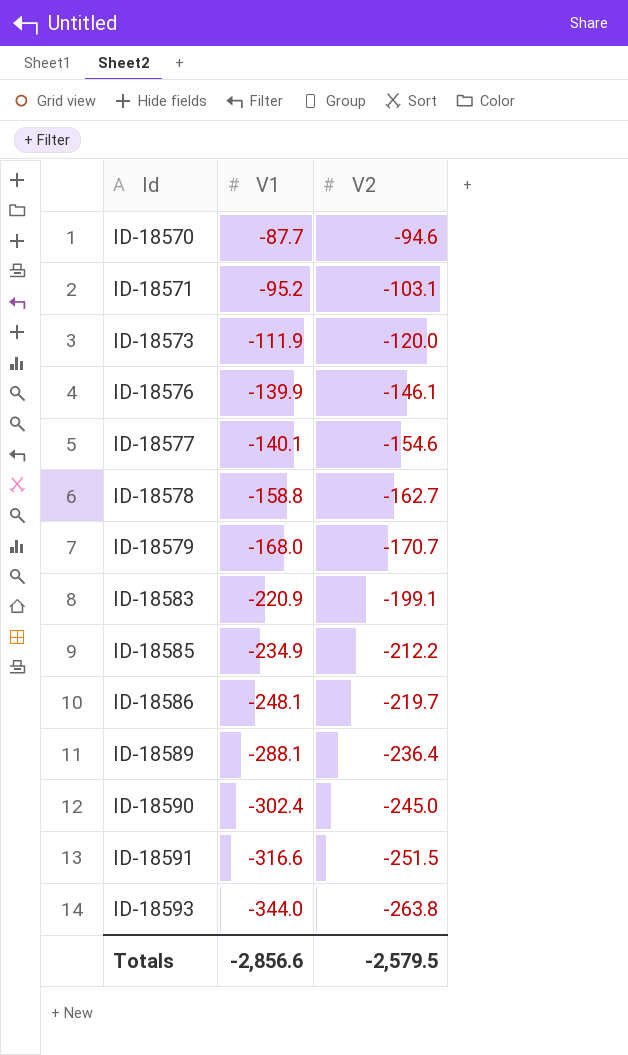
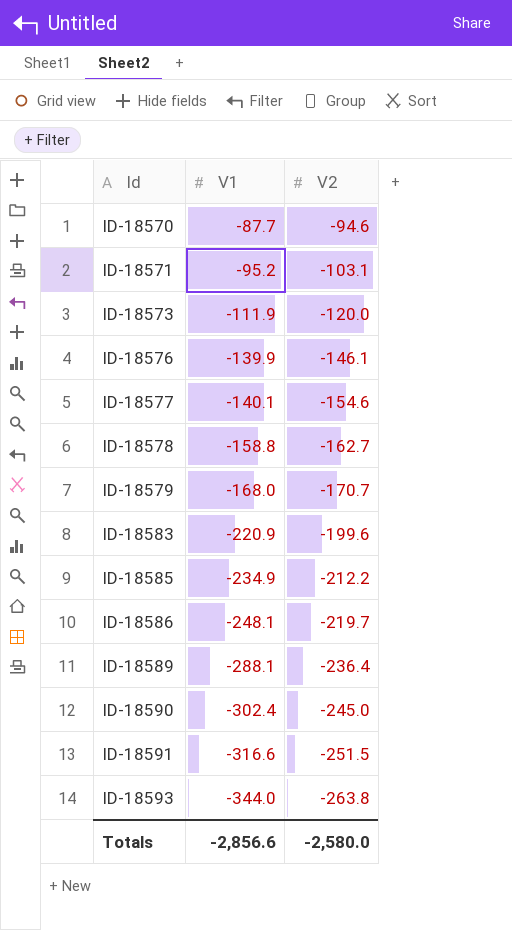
ID-18583 | V2: -199.1 -> -199.6
Totals | V2: -2,579.5 -> -2,580.0

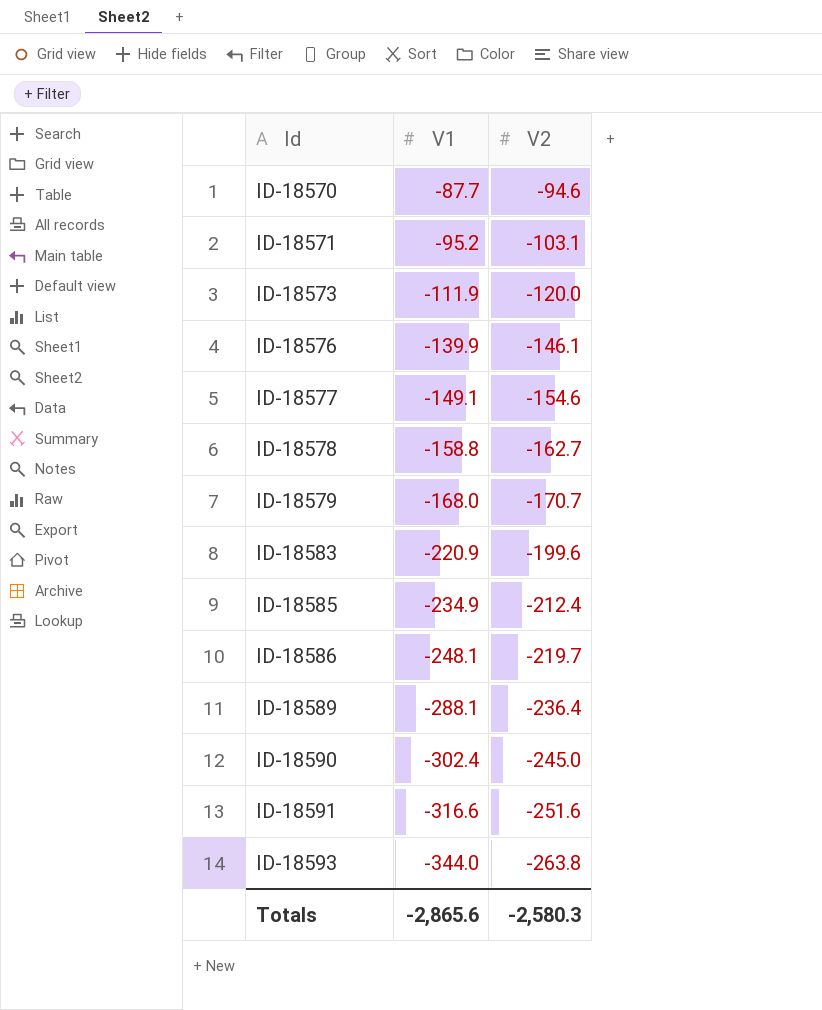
ID-18577 | V1: -140.1 -> -149.1
ID-18585 | V2: -212.2 -> -212.4
ID-18591 | V2: -251.5 -> -251.6
Totals | V1: -2,856.6 -> -2,865.6
Totals | V2: -2,580.0 -> -2,580.3

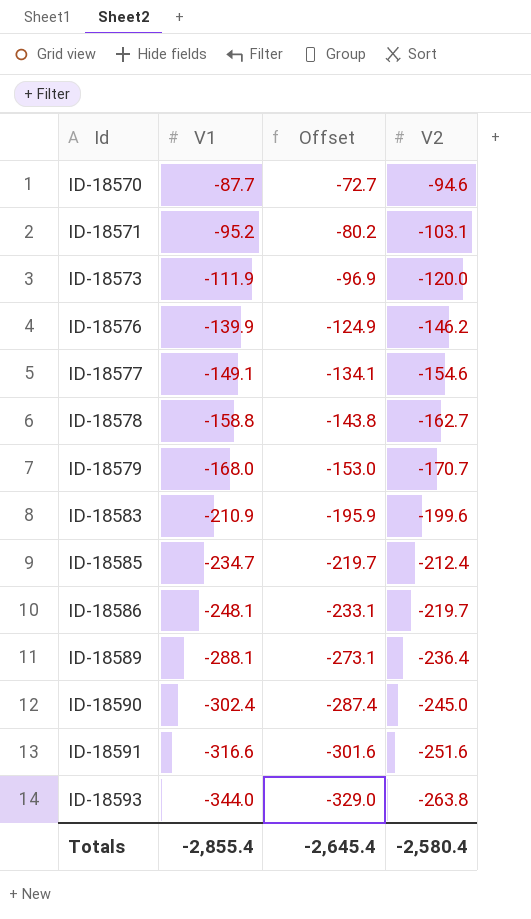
column Offset | formula: none -> [V1] + 15
ID-18576 | V2: -146.1 -> -146.2
ID-18583 | V1: -220.9 -> -210.9
ID-18585 | V1: -234.9 -> -234.7
Totals | V1: -2,865.6 -> -2,855.4
Totals | V2: -2,580.3 -> -2,580.4

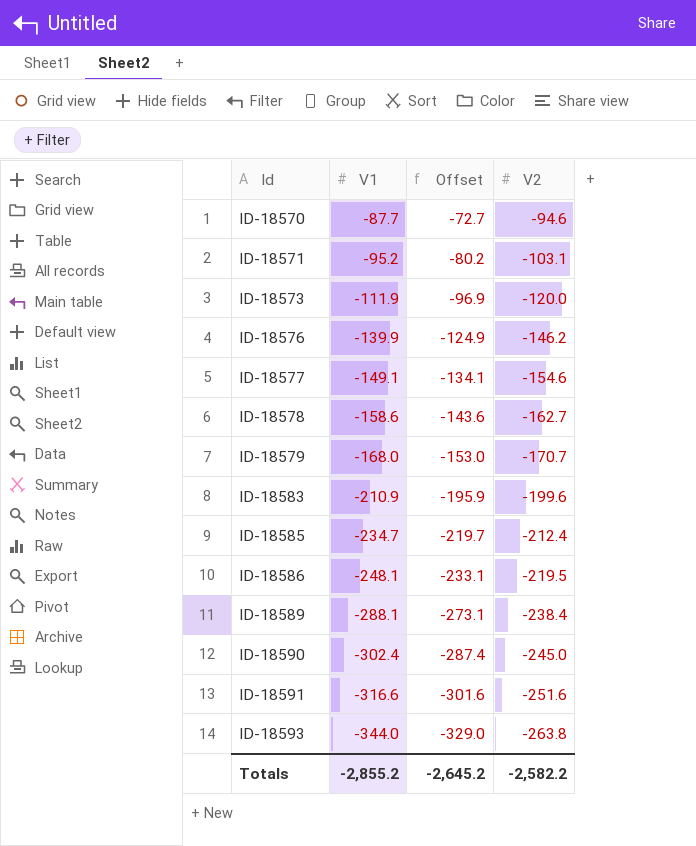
ID-18578 | V1: -158.8 -> -158.6
ID-18578 | Offset: -143.8 -> -143.6
ID-18586 | V2: -219.7 -> -219.5
ID-18589 | V2: -236.4 -> -238.4
Totals | V1: -2,855.4 -> -2,855.2
Totals | Offset: -2,645.4 -> -2,645.2
Totals | V2: -2,580.4 -> -2,582.2

